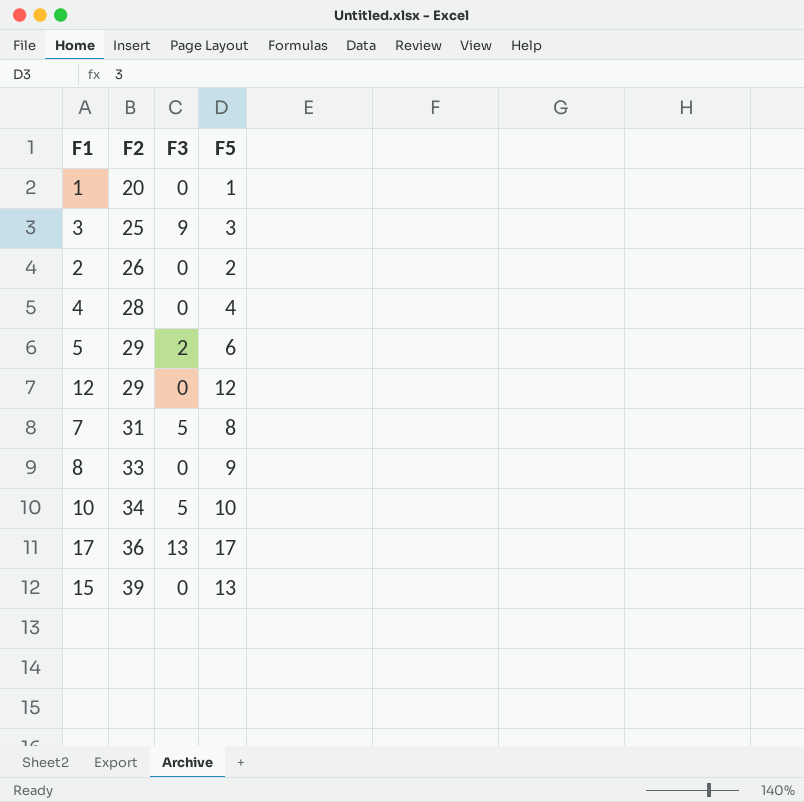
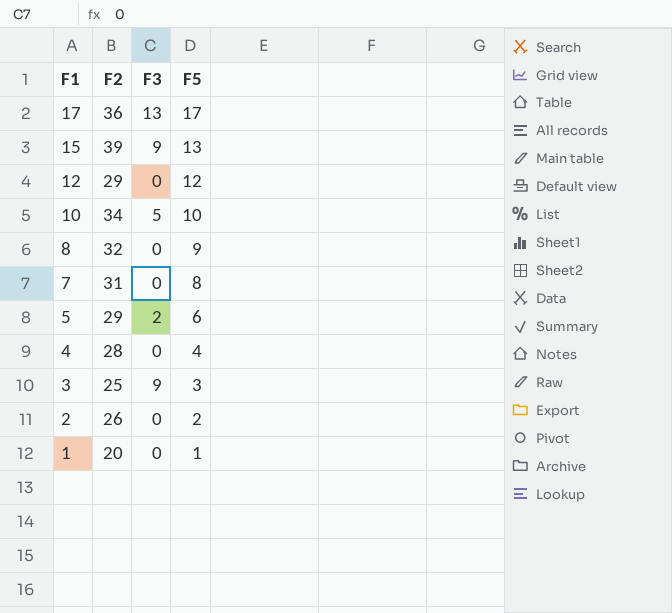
row order: F2 ascending -> F1 descending
15 | F3: 0 -> 9
8 | F2: 33 -> 32
7 | F3: 5 -> 0

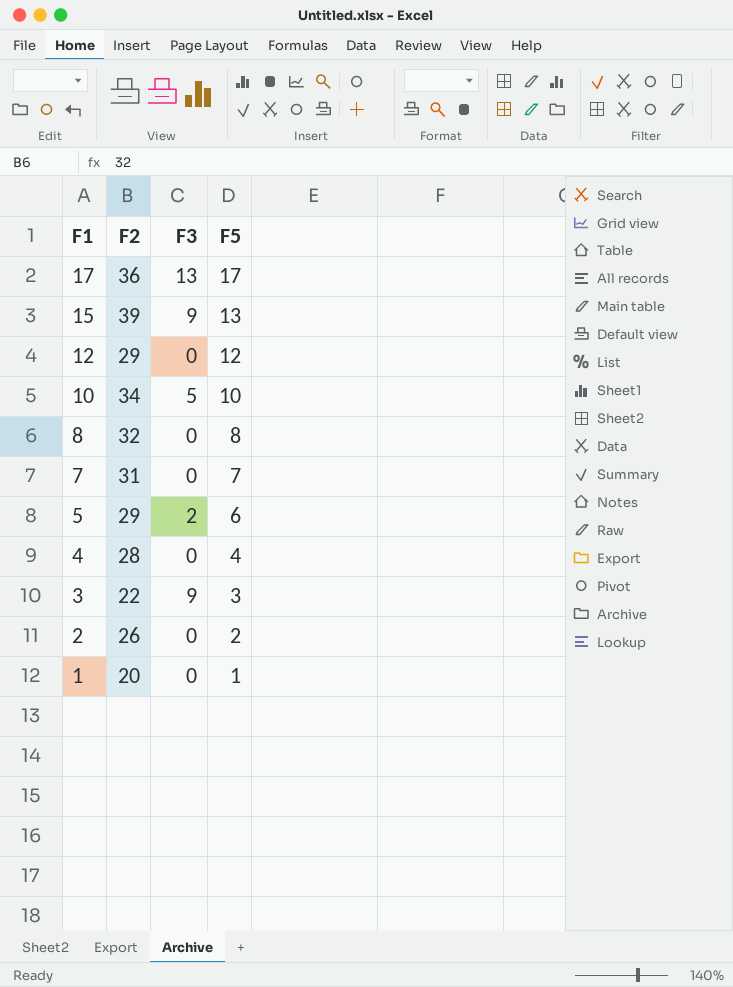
8 | F5: 9 -> 8
7 | F5: 8 -> 7
3 | F2: 25 -> 22

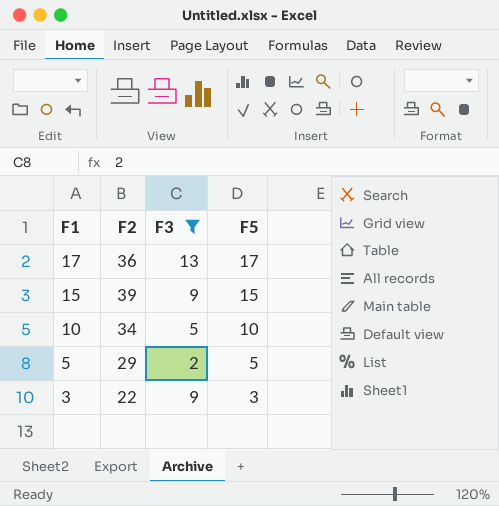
filter: none -> F3 != 0
15 | F5: 13 -> 15
5 | F5: 6 -> 5

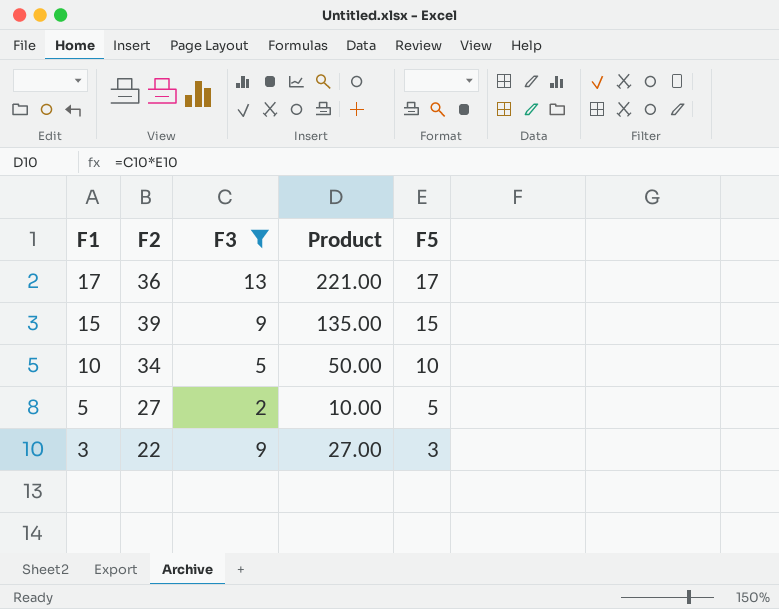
column Product | formula: none -> [F3] * [F5]
5 | F2: 29 -> 27

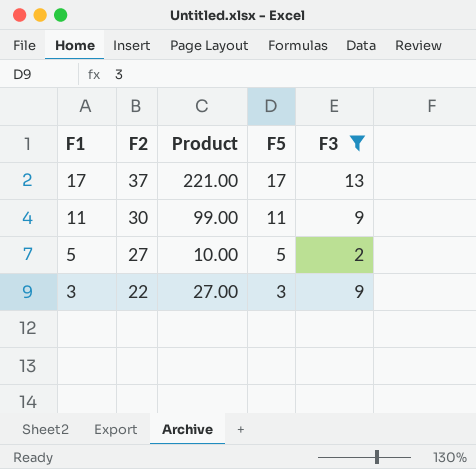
column F3 | position: 3 -> 5
row 15: 39 | 9 | 135.00 | 15 -> none
row 10: 34 | 5 | 50.00 | 10 -> none
17 | F2: 36 -> 37
row 11: none -> 30 | 99.00 | 11 | 9

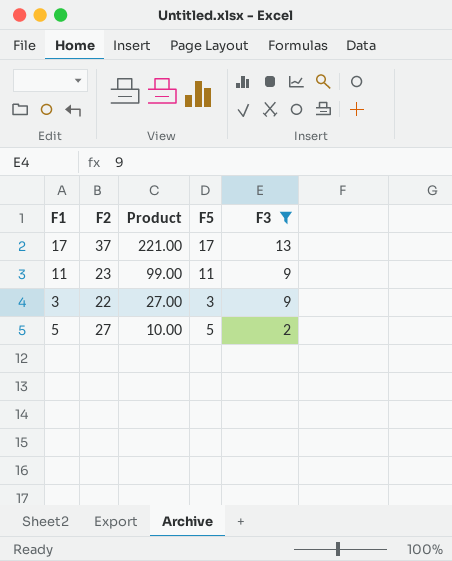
row order: F1 descending -> Product descending
11 | F2: 30 -> 23

